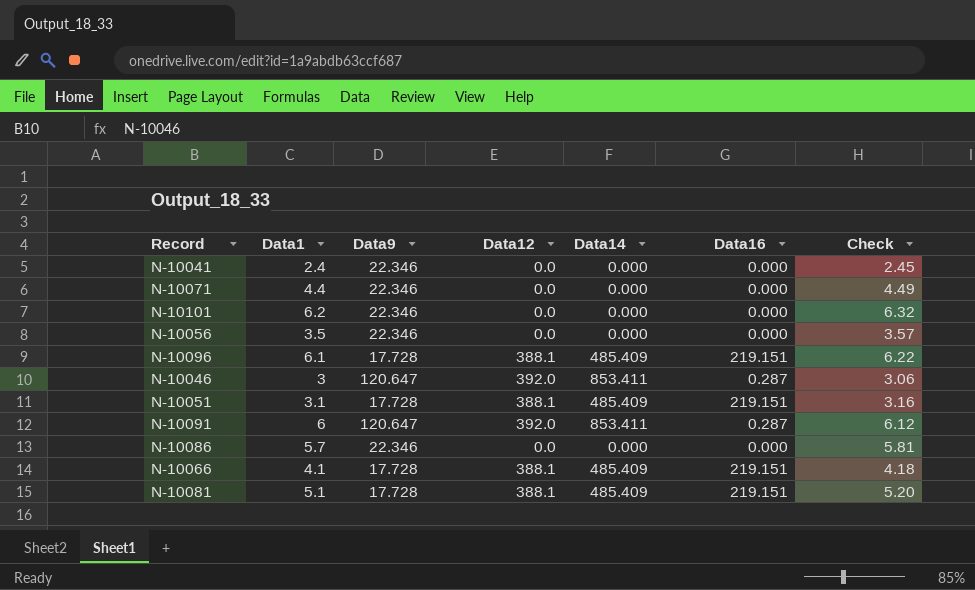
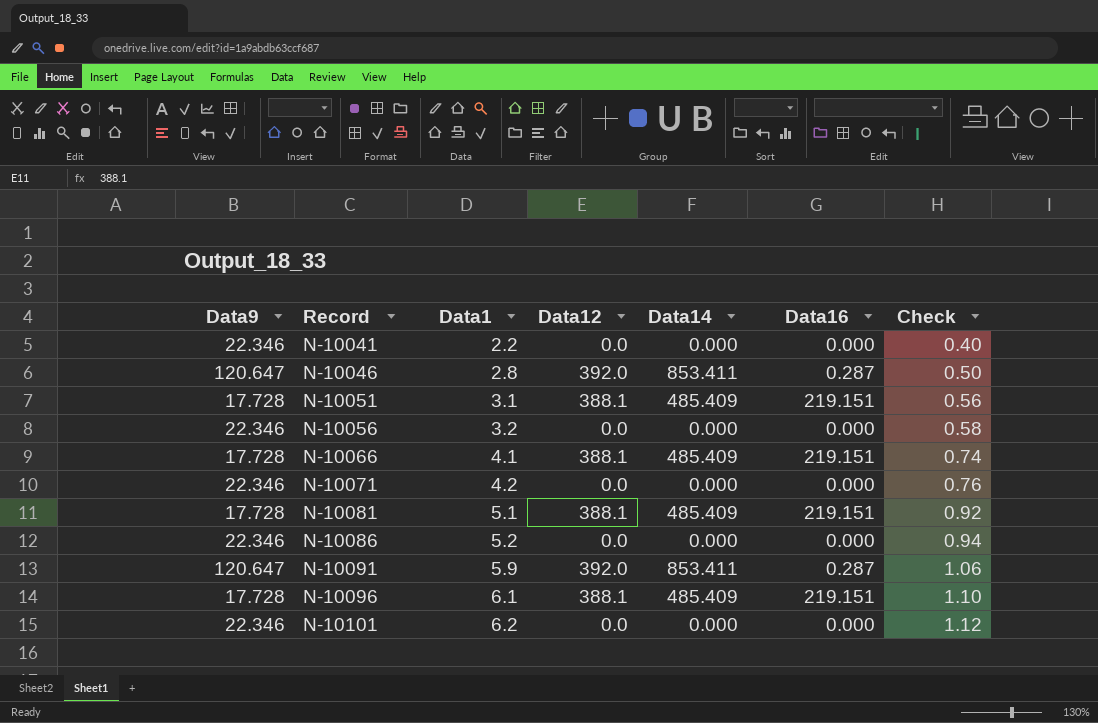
row order: none -> Record ascending
column Data9 | position: 3 -> 1
column Check | formula: [Data1] * 1.02 -> [Data1] * 0.18
N-10041 | Data1: 2.4 -> 2.2
N-10046 | Data1: 3 -> 2.8
N-10056 | Data1: 3.5 -> 3.2
N-10071 | Data1: 4.4 -> 4.2
N-10086 | Data1: 5.7 -> 5.2
N-10091 | Data1: 6 -> 5.9

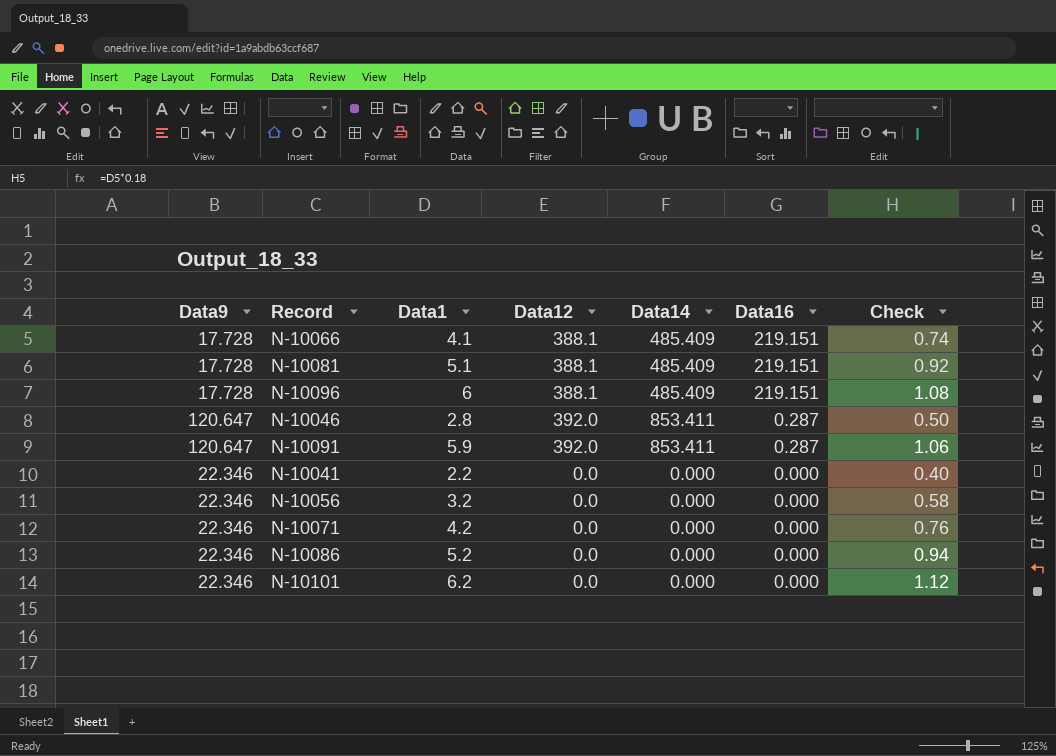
row order: Record ascending -> Data16 descending
row N-10051: 17.728 | 3.1 | 388.1 | 485.409 | 219.151 | 0.56 -> none
N-10096 | Data1: 6.1 -> 6
N-10096 | Check: 1.10 -> 1.08

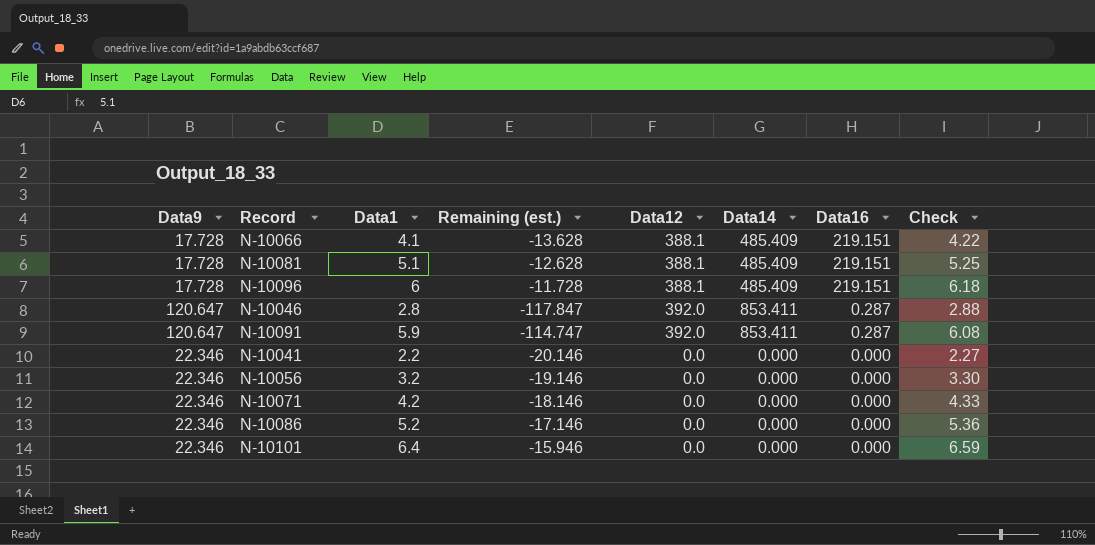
column Remaining (est.) | formula: none -> [Data1] - [Data9]
column Check | formula: [Data1] * 0.18 -> [Data1] * 1.03
N-10101 | Data1: 6.2 -> 6.4

